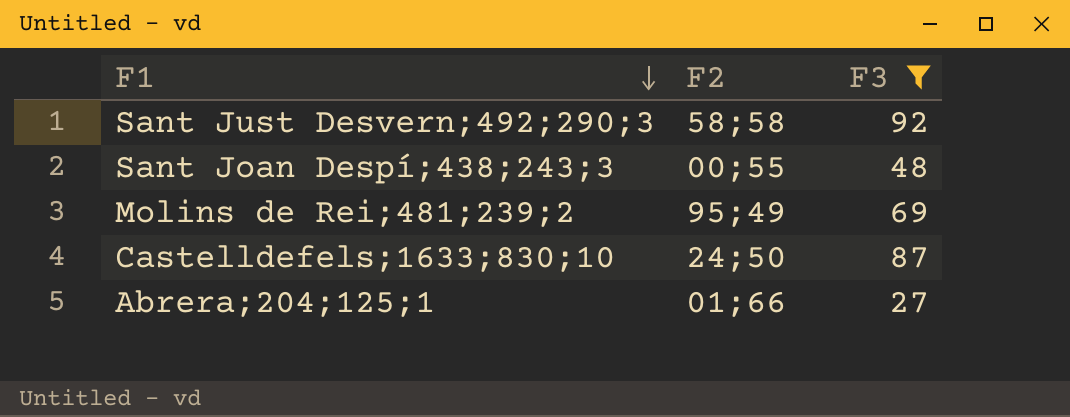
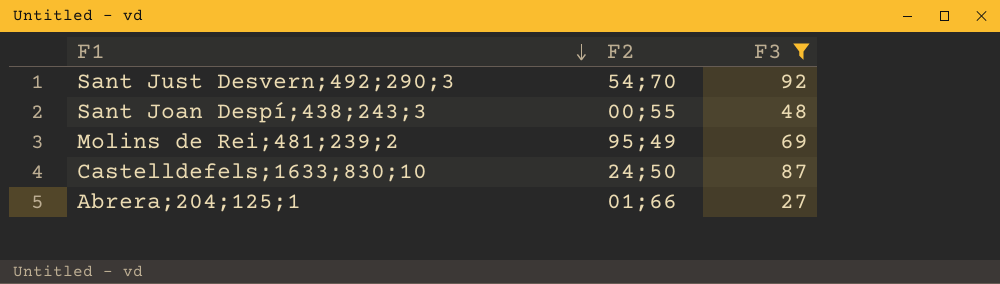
Sant Just Desvern;492;290;3 | F2: 58;58 -> 54;70

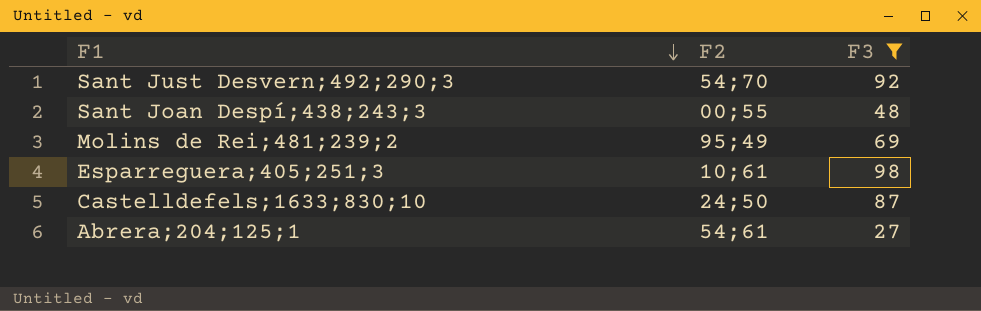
row Esparreguera;405;251;3: none -> 10;61 | 98
Abrera;204;125;1 | F2: 01;66 -> 54;61

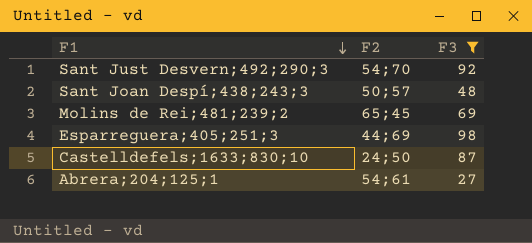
Sant Joan Despí;438;243;3 | F2: 00;55 -> 50;57
Molins de Rei;481;239;2 | F2: 95;49 -> 65;45
Esparreguera;405;251;3 | F2: 10;61 -> 44;69

